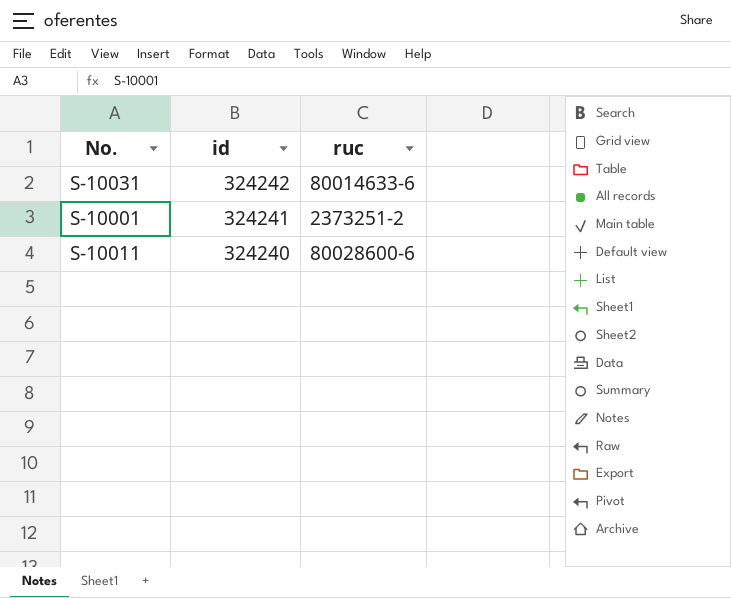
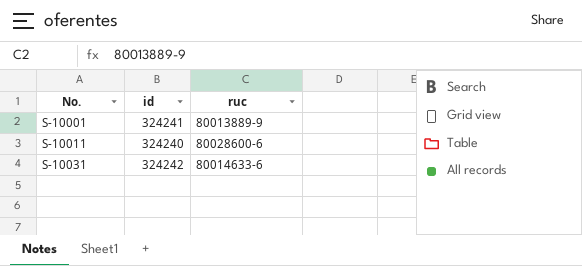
row order: id descending -> No. ascending
S-10001 | ruc: 2373251-2 -> 80013889-9

